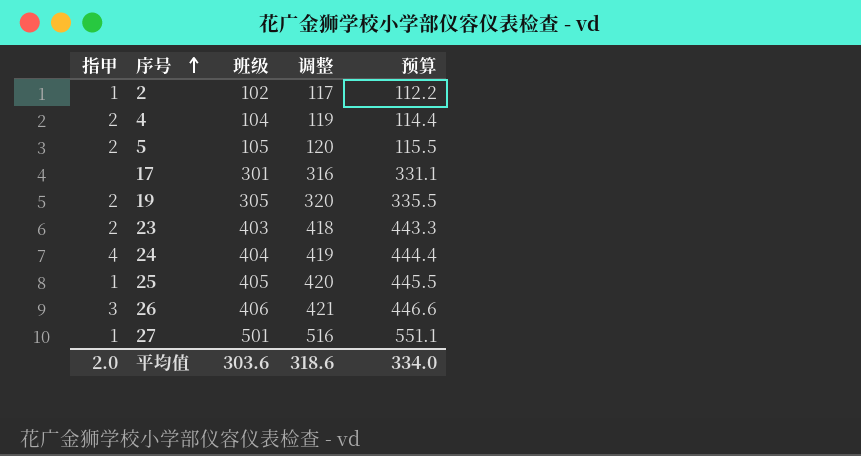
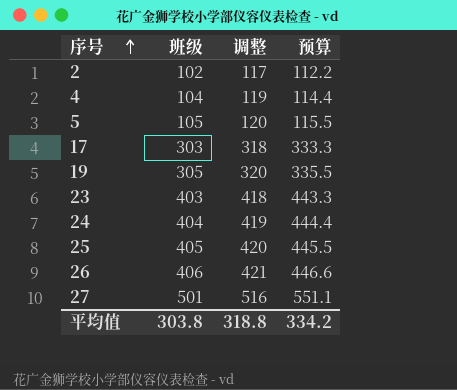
column 指甲 | position: 1 -> none
17 | 班级: 301 -> 303
17 | 调整: 316 -> 318
17 | 预算: 331.1 -> 333.3
平均值 | 班级: 303.6 -> 303.8
平均值 | 调整: 318.6 -> 318.8
平均值 | 预算: 334.0 -> 334.2

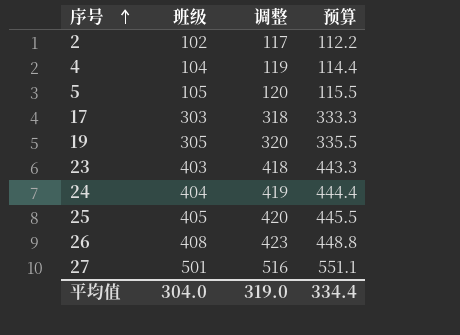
26 | 班级: 406 -> 408
26 | 调整: 421 -> 423
26 | 预算: 446.6 -> 448.8
平均值 | 班级: 303.8 -> 304.0
平均值 | 调整: 318.8 -> 319.0
平均值 | 预算: 334.2 -> 334.4

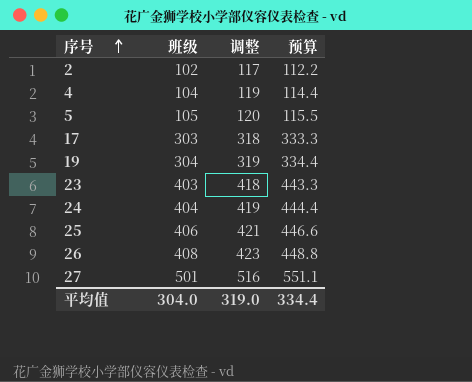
19 | 班级: 305 -> 304
19 | 调整: 320 -> 319
19 | 预算: 335.5 -> 334.4
25 | 班级: 405 -> 406
25 | 调整: 420 -> 421
25 | 预算: 445.5 -> 446.6

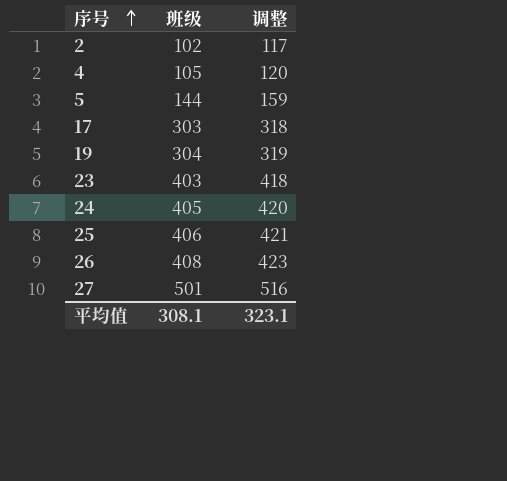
column 预算 | formula: [班级] * 1.1 -> none
4 | 班级: 104 -> 105
4 | 调整: 119 -> 120
5 | 班级: 105 -> 144
5 | 调整: 120 -> 159
24 | 班级: 404 -> 405
24 | 调整: 419 -> 420
平均值 | 班级: 304.0 -> 308.1
平均值 | 调整: 319.0 -> 323.1

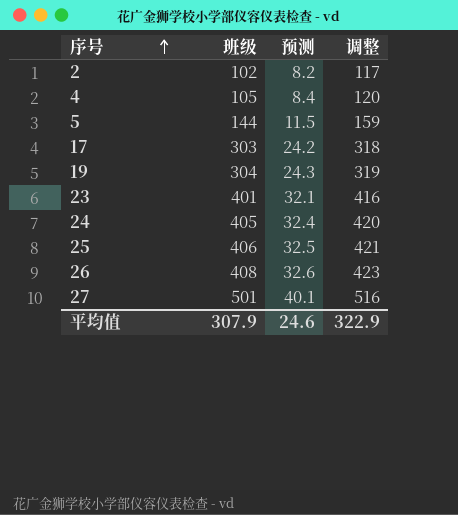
column 预测 | formula: none -> [班级] * 0.08
23 | 班级: 403 -> 401
23 | 调整: 418 -> 416
平均值 | 班级: 308.1 -> 307.9
平均值 | 调整: 323.1 -> 322.9

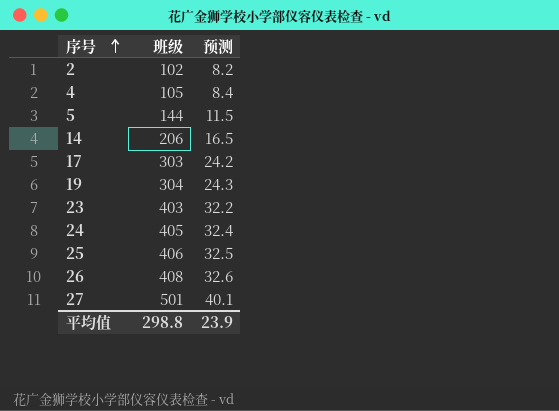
column 调整 | formula: [班级] + 15 -> none
row 14: none -> 206 | 16.5
23 | 班级: 401 -> 403
23 | 预测: 32.1 -> 32.2
平均值 | 班级: 307.9 -> 298.8
平均值 | 预测: 24.6 -> 23.9

